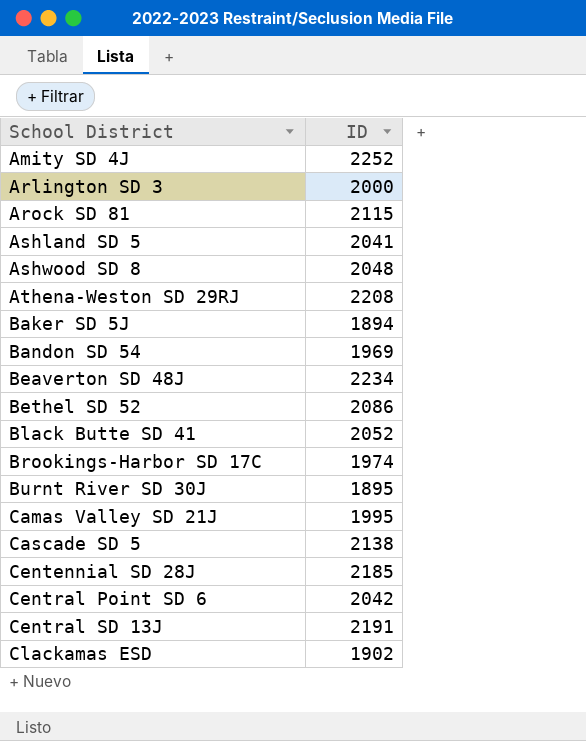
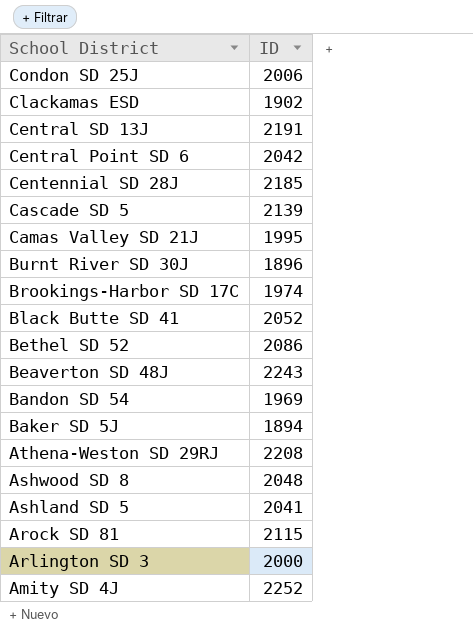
row order: School District ascending -> School District descending
row Condon SD 25J: none -> 2006
Cascade SD 5 | ID: 2138 -> 2139
Burnt River SD 30J | ID: 1895 -> 1896
Beaverton SD 48J | ID: 2234 -> 2243

